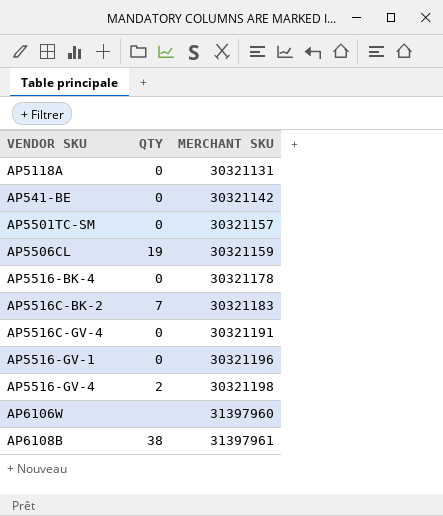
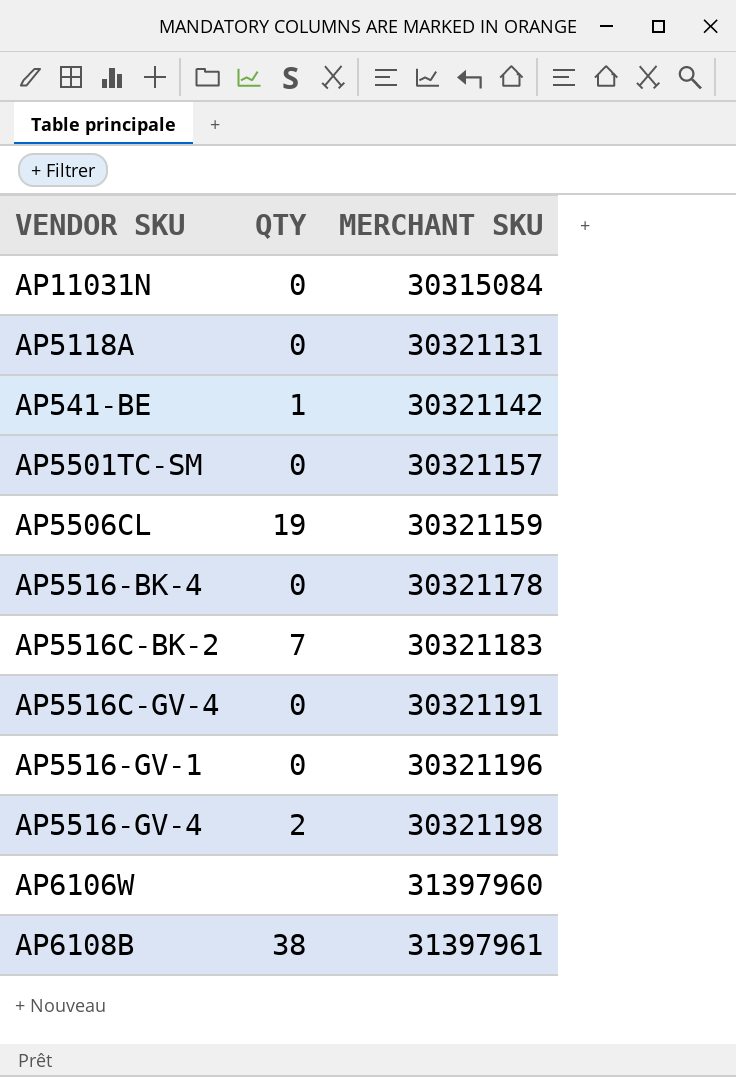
row AP11031N: none -> 0 | 30315084
AP541-BE | QTY: 0 -> 1

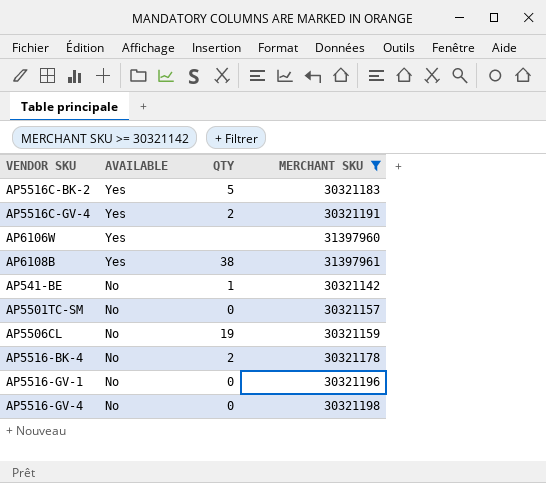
filter: none -> MERCHANT SKU >= 30321142
row order: MERCHANT SKU ascending -> AVAILABLE descending
column AVAILABLE | position: none -> 2
AP5516C-BK-2 | QTY: 7 -> 5
AP5516C-GV-4 | QTY: 0 -> 2
AP5516-BK-4 | QTY: 0 -> 2
AP5516-GV-4 | QTY: 2 -> 0

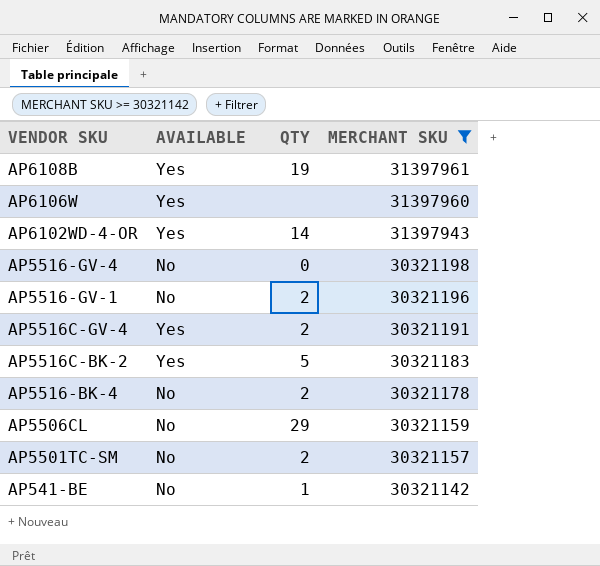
row order: AVAILABLE descending -> MERCHANT SKU descending
AP6108B | QTY: 38 -> 19
row AP6102WD-4-OR: none -> Yes | 14 | 31397943
AP5516-GV-1 | QTY: 0 -> 2
AP5506CL | QTY: 19 -> 29
AP5501TC-SM | QTY: 0 -> 2

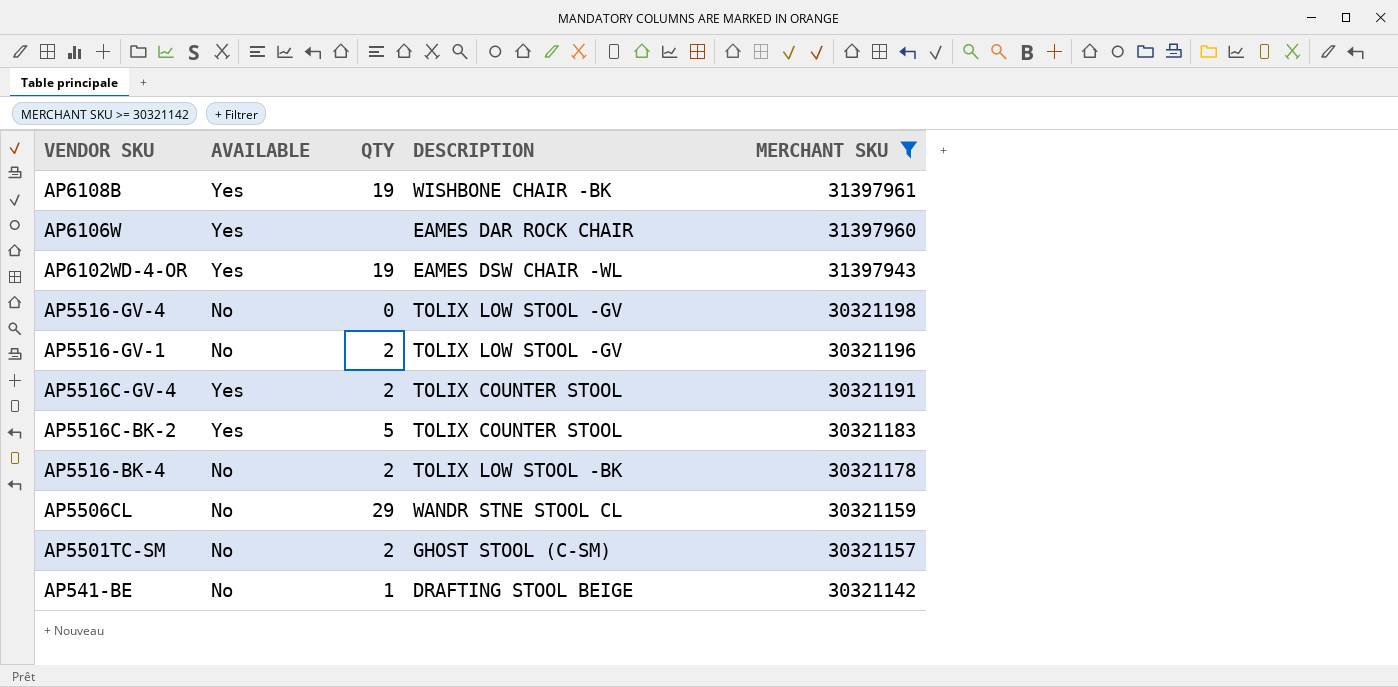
column DESCRIPTION | position: none -> 4
AP6102WD-4-OR | QTY: 14 -> 19

